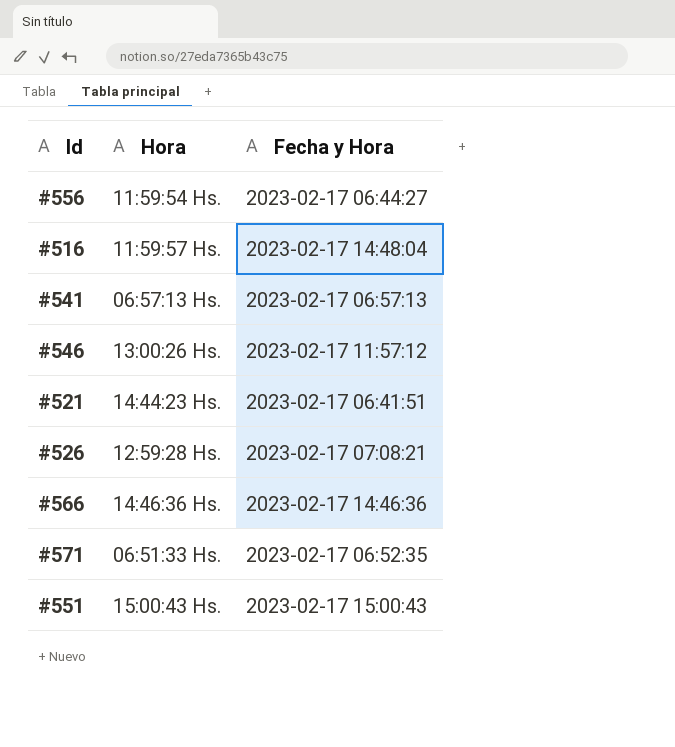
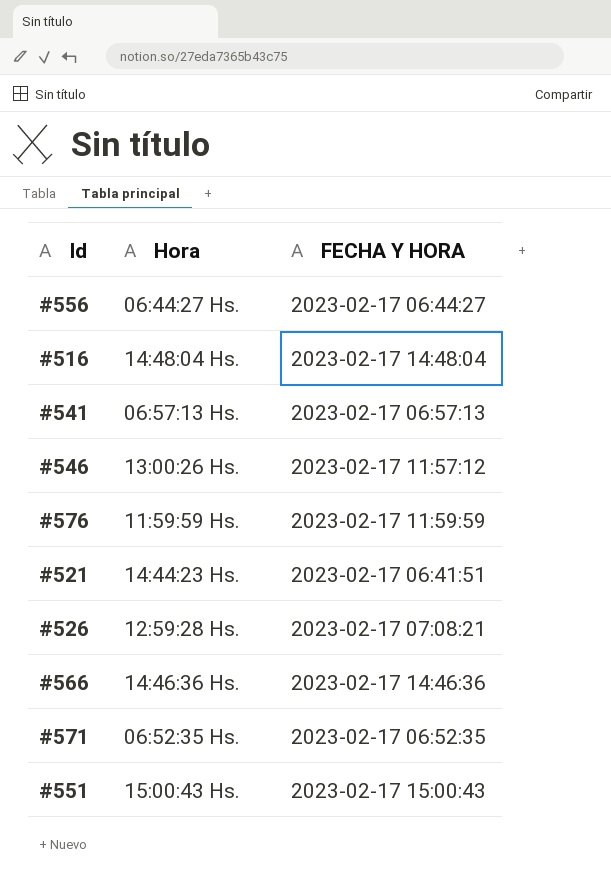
column name: Fecha y Hora -> FECHA Y HORA
#556 | Hora: 11:59:54 Hs. -> 06:44:27 Hs.
#516 | Hora: 11:59:57 Hs. -> 14:48:04 Hs.
row #576: none -> 11:59:59 Hs. | 2023-02-17 11:59:59
#571 | Hora: 06:51:33 Hs. -> 06:52:35 Hs.

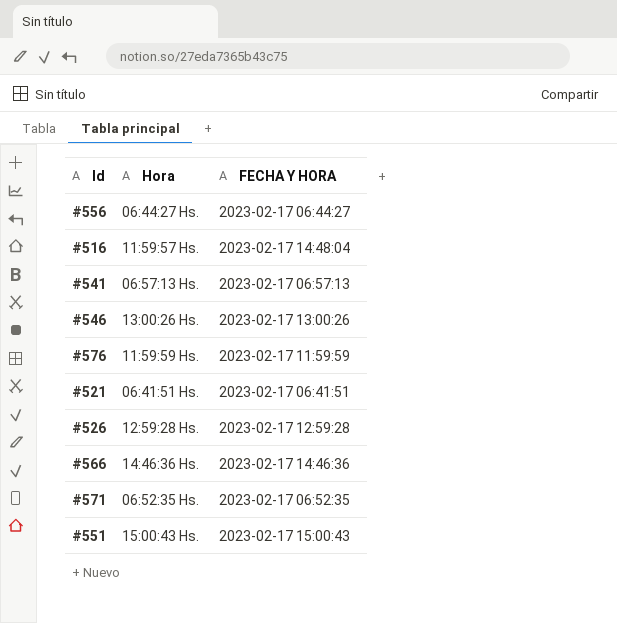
#516 | Hora: 14:48:04 Hs. -> 11:59:57 Hs.
#546 | FECHA Y HORA: 2023-02-17 11:57:12 -> 2023-02-17 13:00:26
#521 | Hora: 14:44:23 Hs. -> 06:41:51 Hs.
#526 | FECHA Y HORA: 2023-02-17 07:08:21 -> 2023-02-17 12:59:28

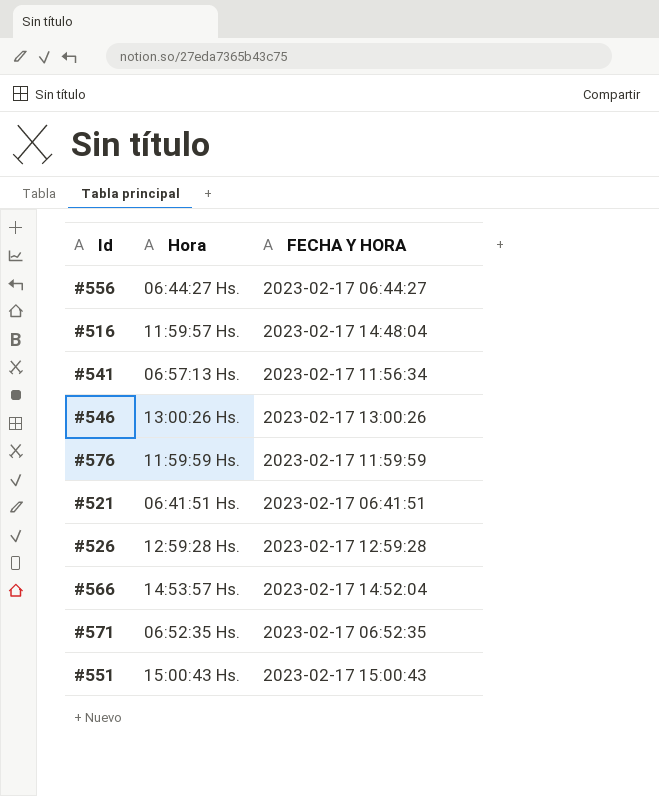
#541 | FECHA Y HORA: 2023-02-17 06:57:13 -> 2023-02-17 11:56:34
#566 | Hora: 14:46:36 Hs. -> 14:53:57 Hs.
#566 | FECHA Y HORA: 2023-02-17 14:46:36 -> 2023-02-17 14:52:04

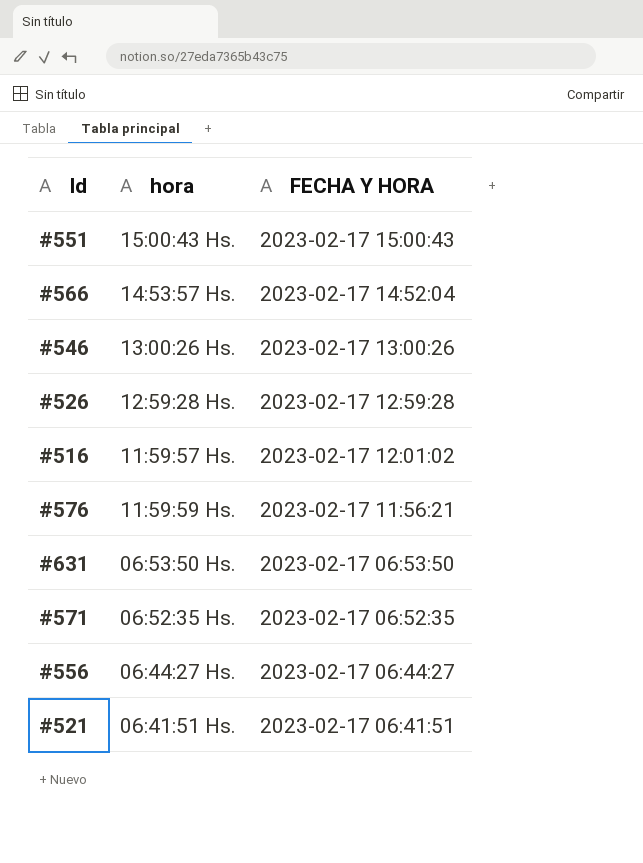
row order: none -> FECHA Y HORA descending
column name: Hora -> hora
row #541: 06:57:13 Hs. | 2023-02-17 11:56:34 -> none
#516 | FECHA Y HORA: 2023-02-17 14:48:04 -> 2023-02-17 12:01:02
#576 | FECHA Y HORA: 2023-02-17 11:59:59 -> 2023-02-17 11:56:21
row #631: none -> 06:53:50 Hs. | 2023-02-17 06:53:50

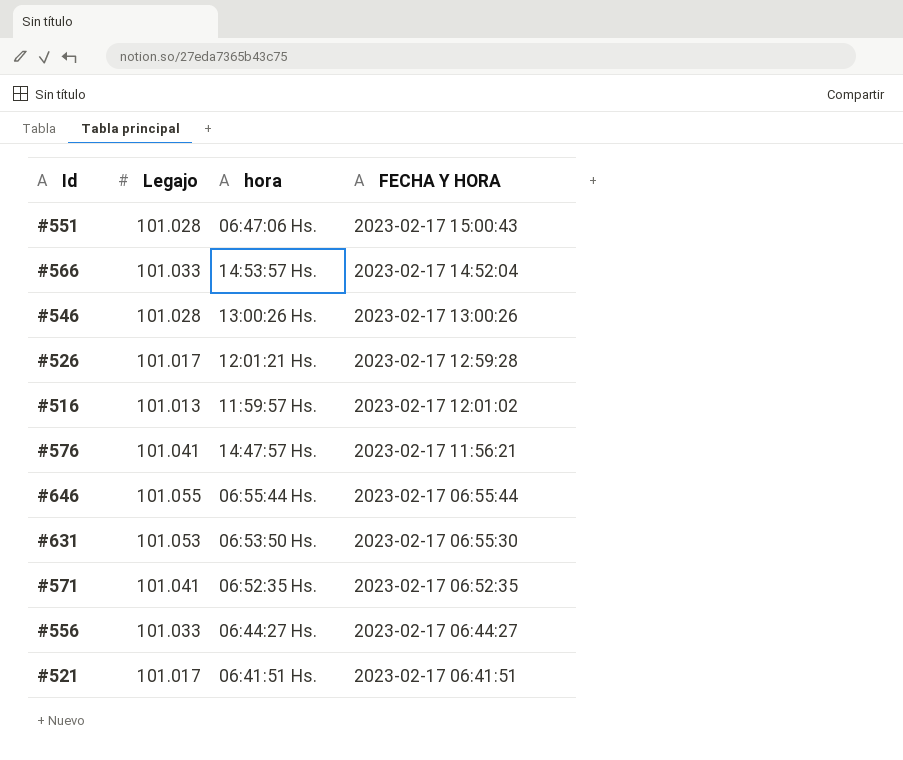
column Legajo | position: none -> 2
#551 | hora: 15:00:43 Hs. -> 06:47:06 Hs.
#526 | hora: 12:59:28 Hs. -> 12:01:21 Hs.
#576 | hora: 11:59:59 Hs. -> 14:47:57 Hs.
row #646: none -> 101.055 | 06:55:44 Hs. | 2023-02-17 06:55:44
#631 | FECHA Y HORA: 2023-02-17 06:53:50 -> 2023-02-17 06:55:30

